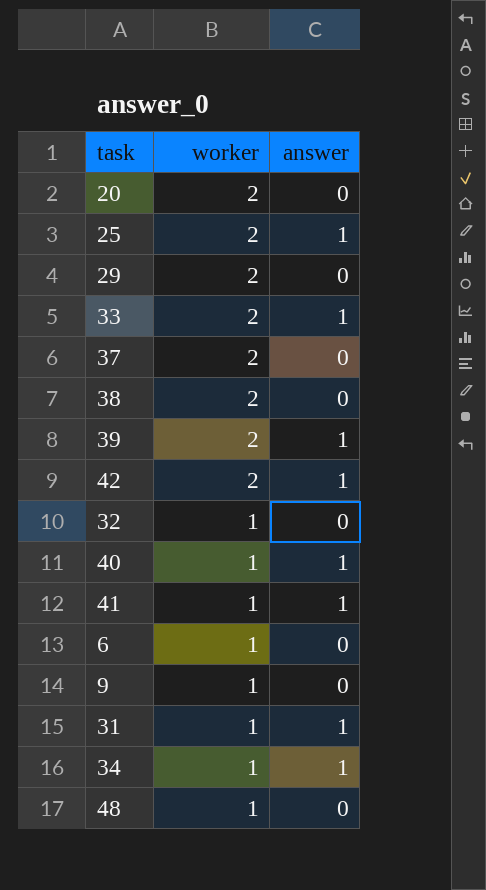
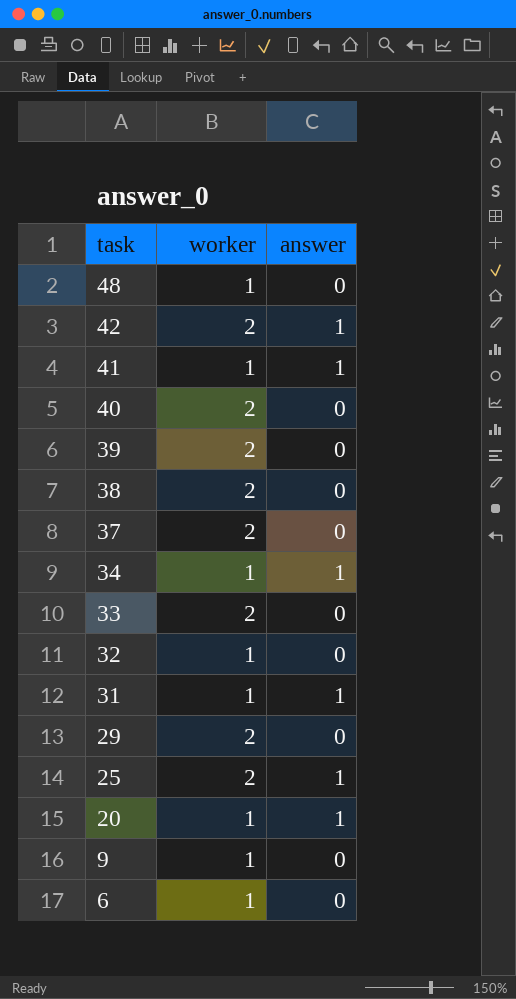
row order: worker descending -> task descending
40 | worker: 1 -> 2
40 | answer: 1 -> 0
39 | answer: 1 -> 0
33 | answer: 1 -> 0
20 | worker: 2 -> 1
20 | answer: 0 -> 1

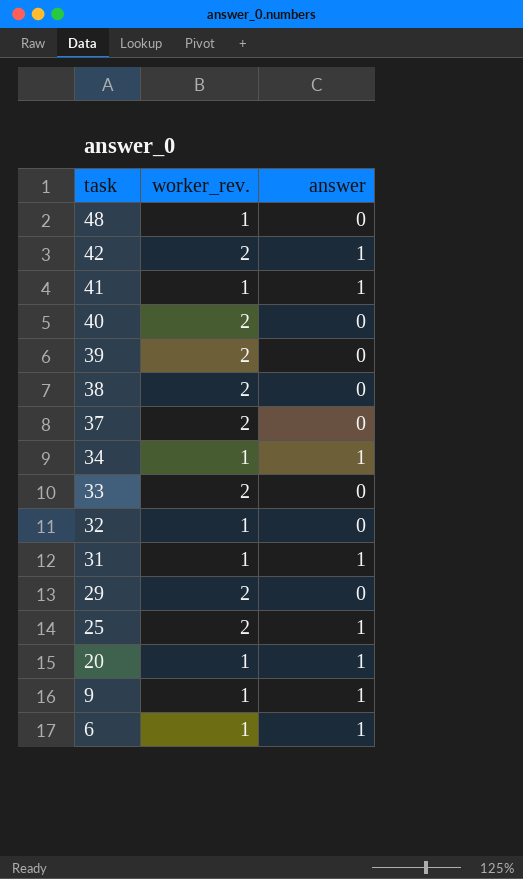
column name: worker -> worker_rev.
9 | answer: 0 -> 1
6 | answer: 0 -> 1

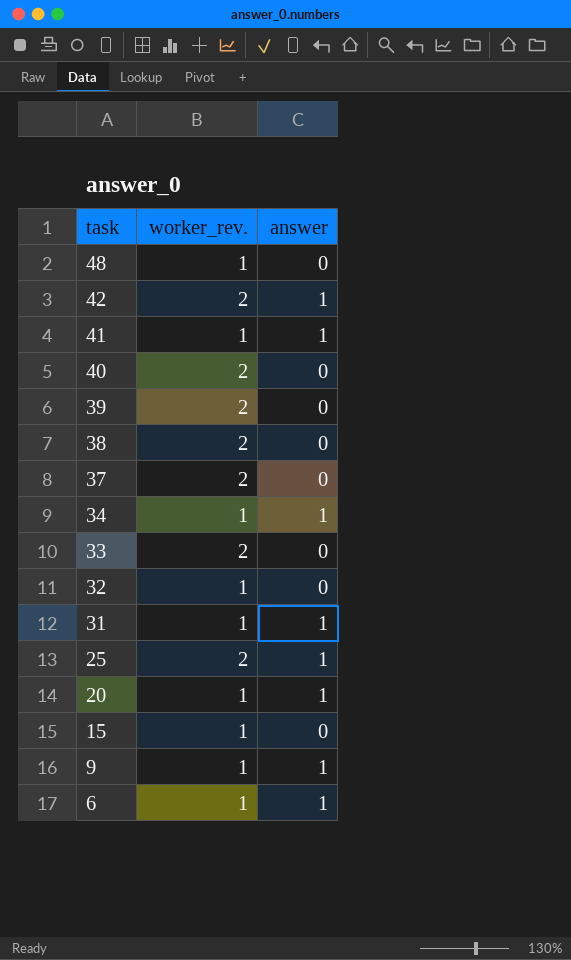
row 29: 2 | 0 -> none
row 15: none -> 1 | 0

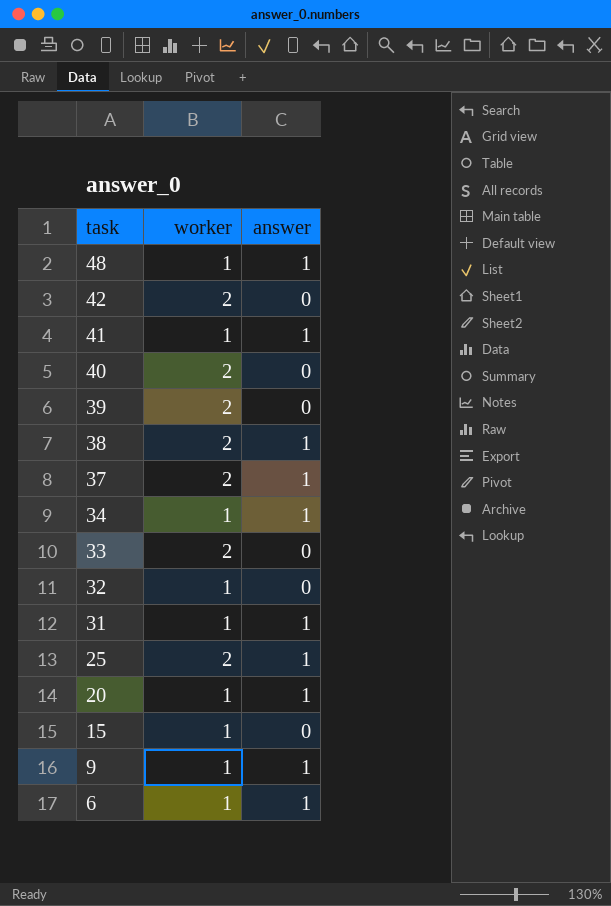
column name: worker_rev. -> worker
48 | answer: 0 -> 1
42 | answer: 1 -> 0
38 | answer: 0 -> 1
37 | answer: 0 -> 1

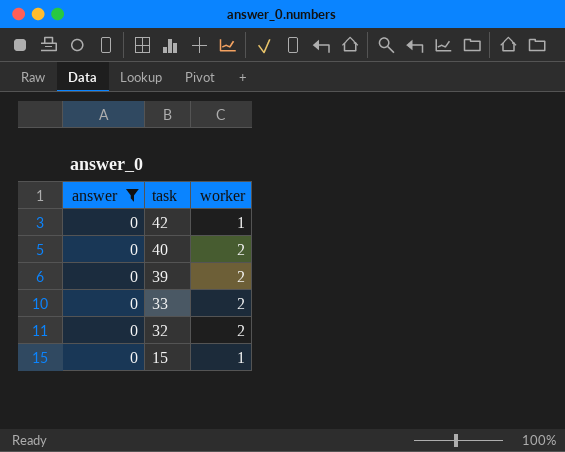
filter: none -> answer = 0
column answer | position: 3 -> 1
42 | worker: 2 -> 1
32 | worker: 1 -> 2

